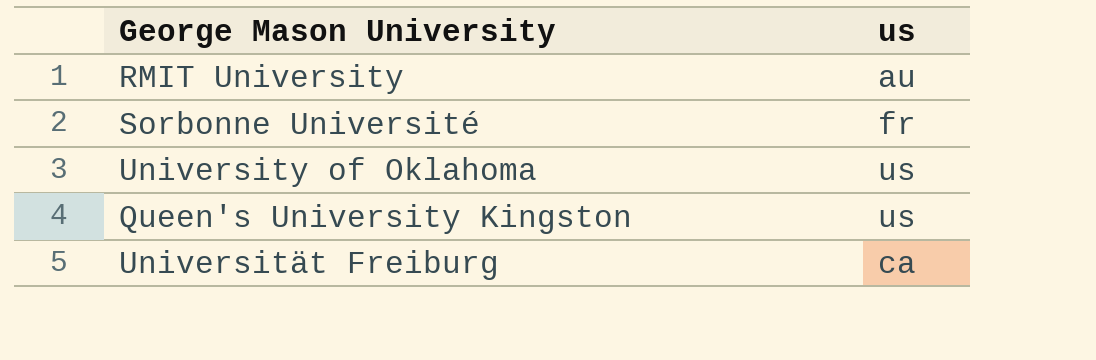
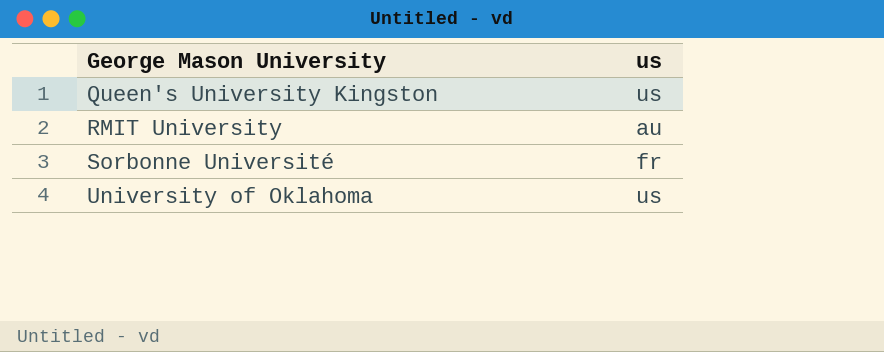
row order: none -> George Mason University ascending
row Universität Freiburg: ca -> none

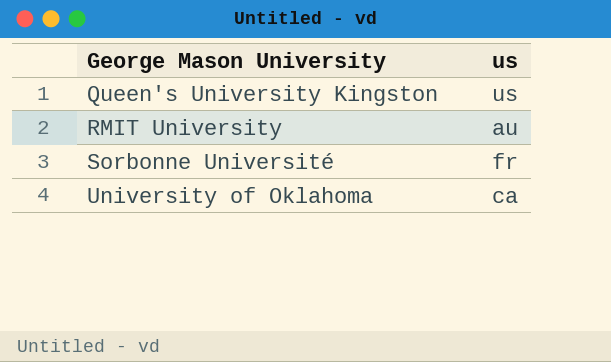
University of Oklahoma | us: us -> ca

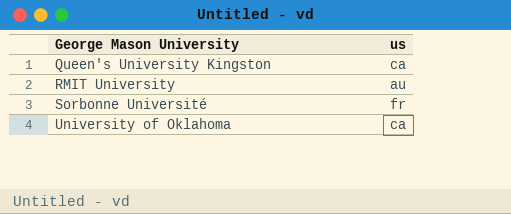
Queen's University Kingston | us: us -> ca

